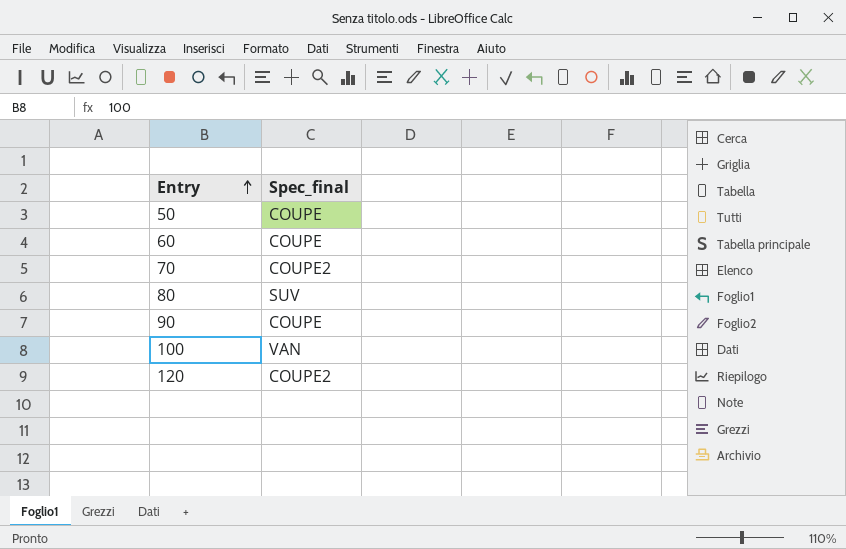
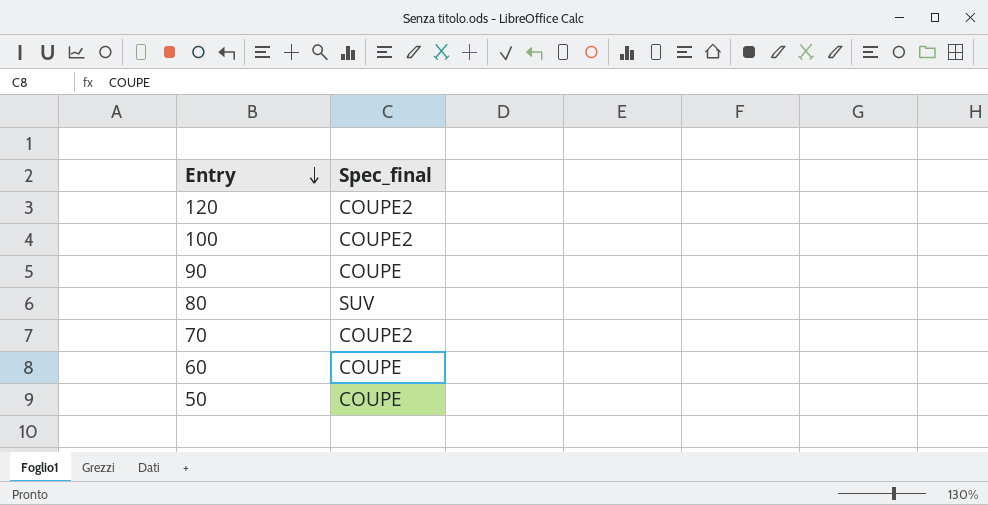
row order: Entry ascending -> Entry descending
100 | Spec_final: VAN -> COUPE2

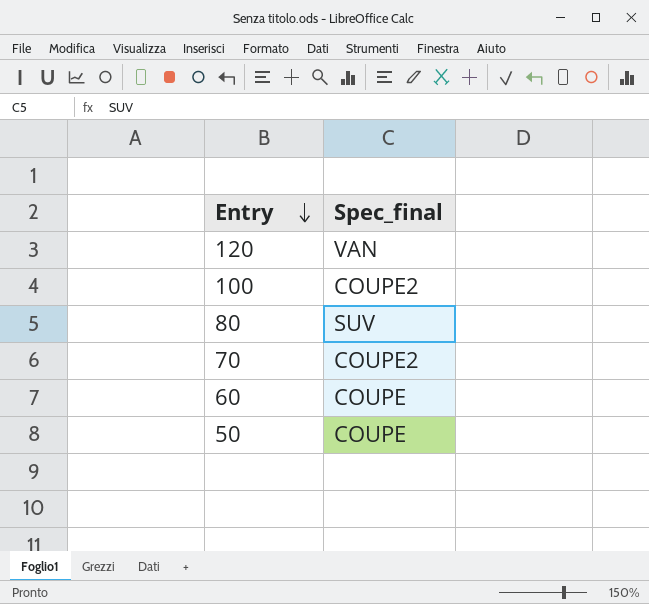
row 90: COUPE -> none
120 | Spec_final: COUPE2 -> VAN

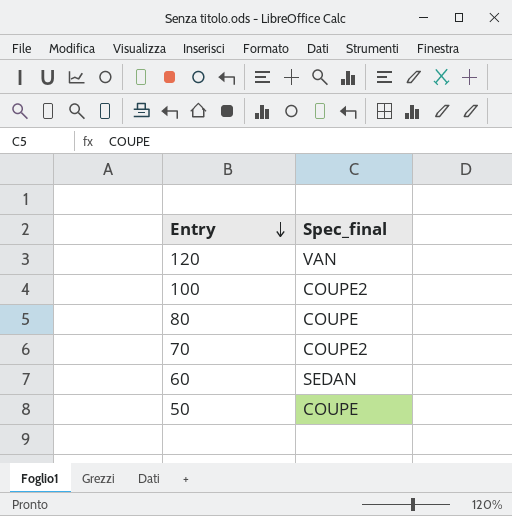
80 | Spec_final: SUV -> COUPE
60 | Spec_final: COUPE -> SEDAN

